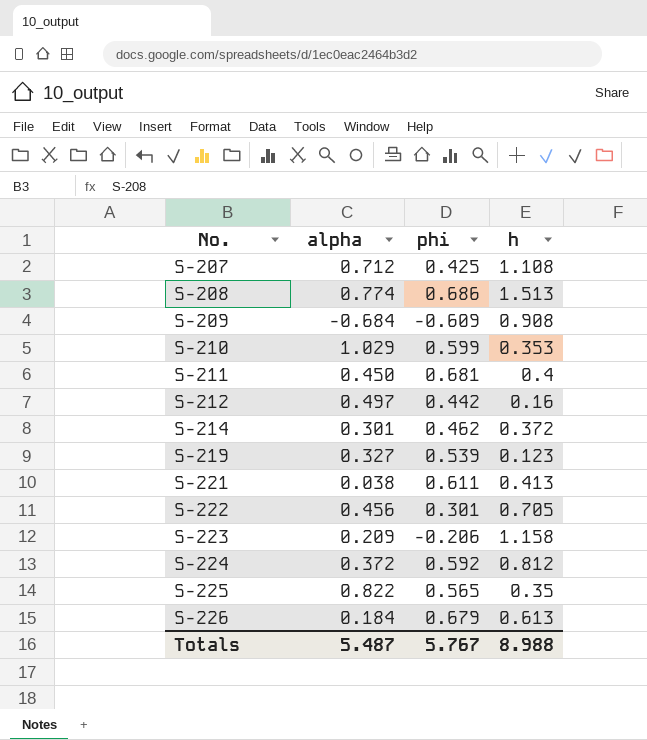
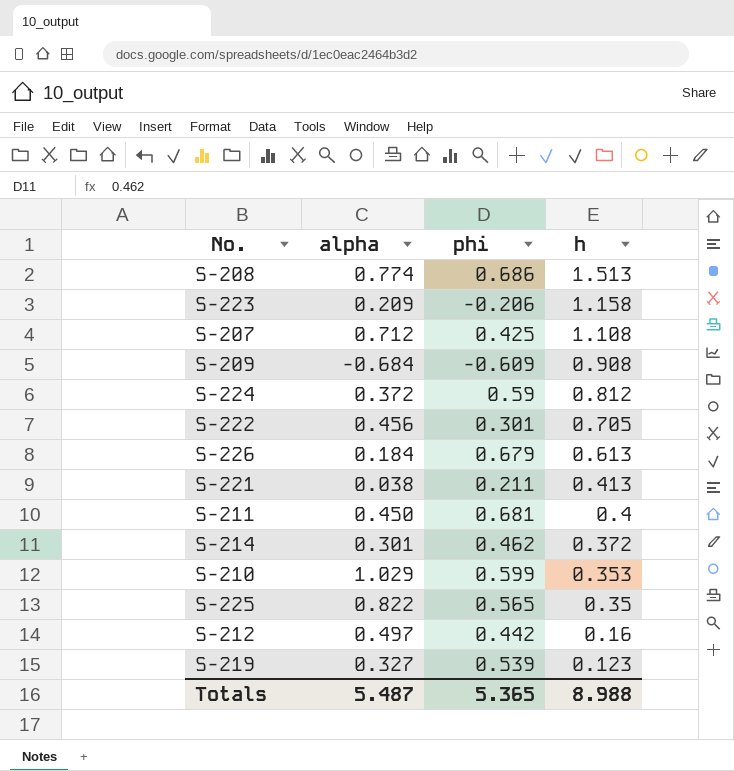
row order: No. ascending -> h descending
S-224 | phi: 0.592 -> 0.59
S-221 | phi: 0.611 -> 0.211
Totals | phi: 5.767 -> 5.365

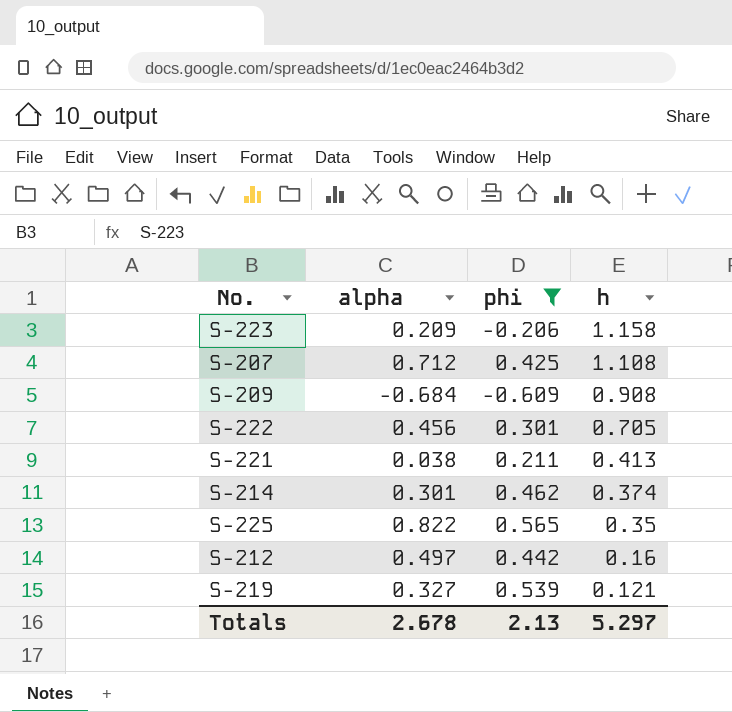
filter: none -> phi <= 0.565
S-214 | h: 0.372 -> 0.374
S-219 | h: 0.123 -> 0.121
Totals | alpha: 5.487 -> 2.678
Totals | phi: 5.365 -> 2.13
Totals | h: 8.988 -> 5.297

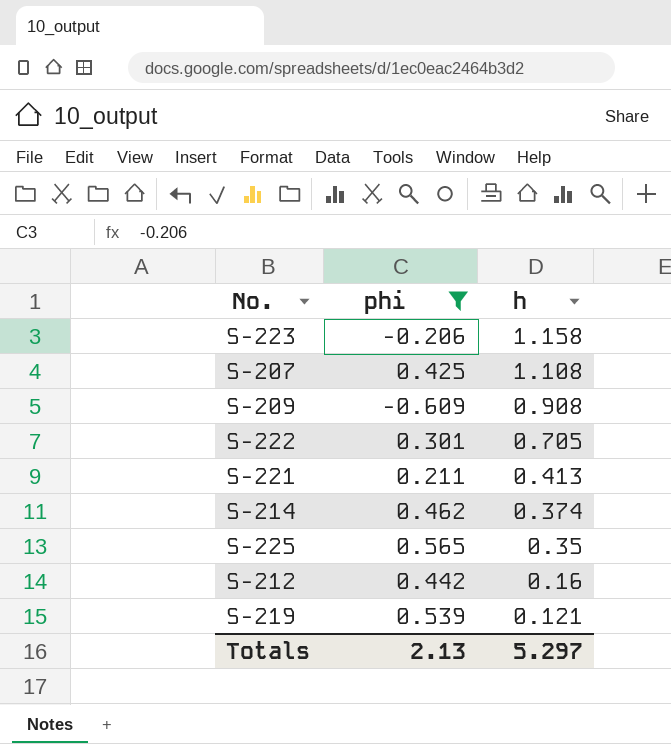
column alpha | position: 2 -> none

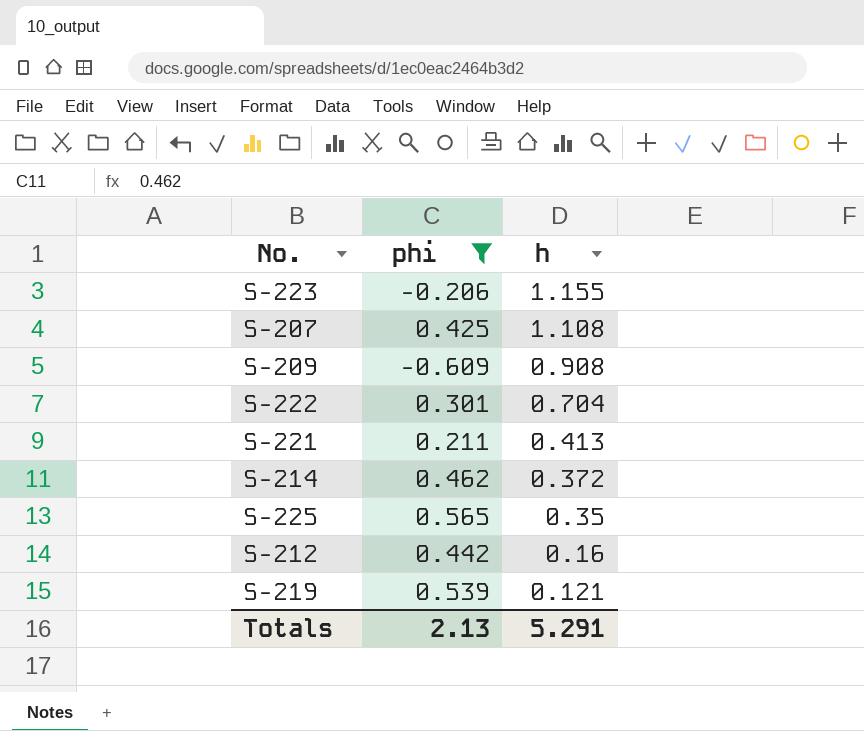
S-223 | h: 1.158 -> 1.155
S-222 | h: 0.705 -> 0.704
S-214 | h: 0.374 -> 0.372
Totals | h: 5.297 -> 5.291

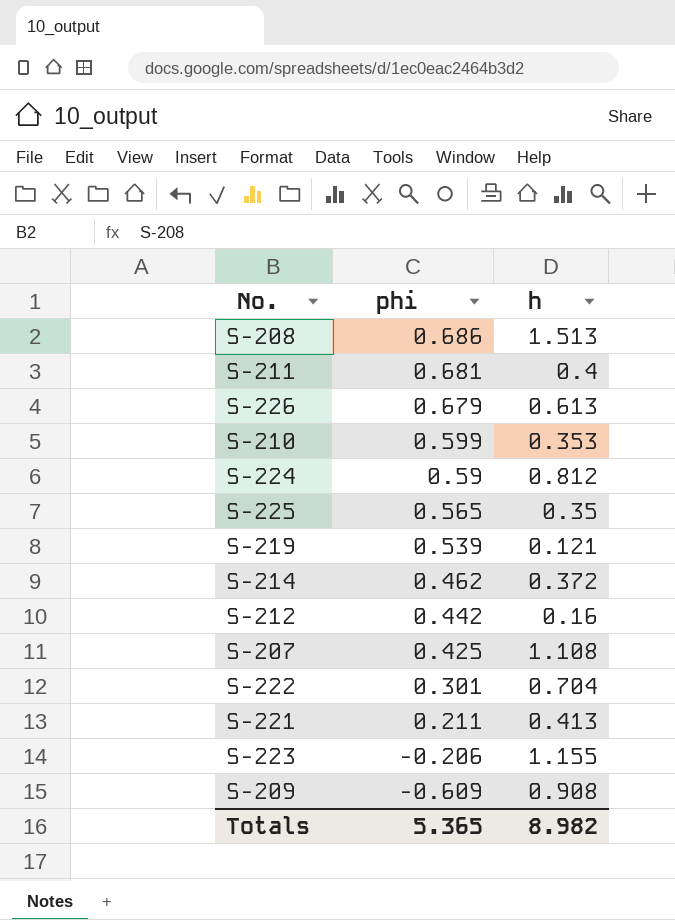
filter: phi <= 0.565 -> none
row order: h descending -> phi descending
Totals | phi: 2.13 -> 5.365
Totals | h: 5.291 -> 8.982

